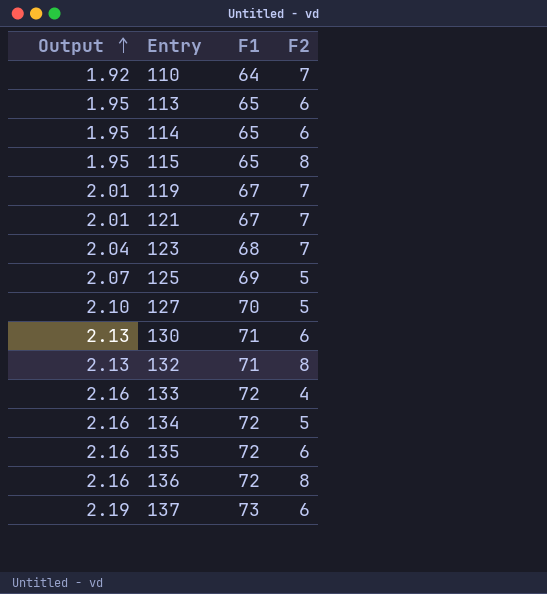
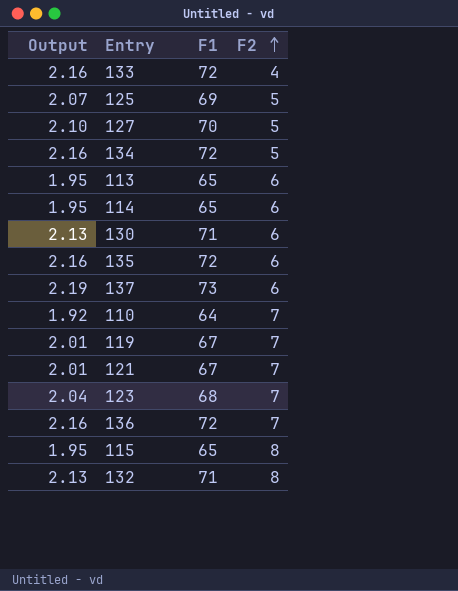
row order: Output ascending -> F2 ascending
136 | F2: 8 -> 7

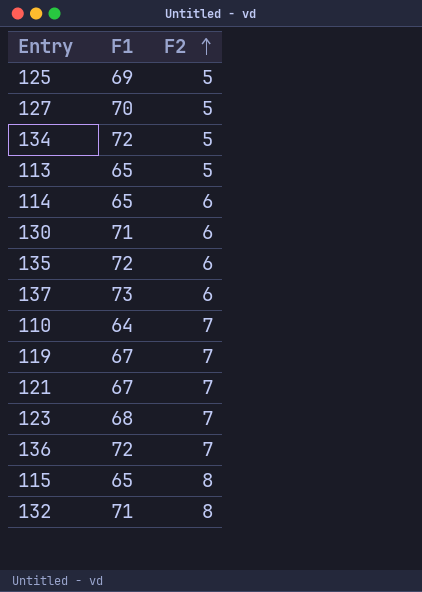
column Output | formula: [F1] * 0.03 -> none
row 133: 2.16 | 72 | 4 -> none
113 | F2: 6 -> 5

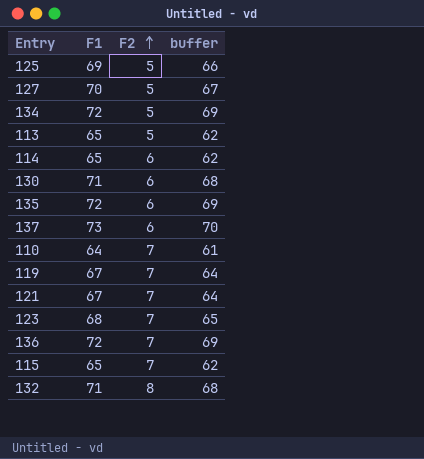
column buffer | formula: none -> [F1] - 3
115 | F2: 8 -> 7

